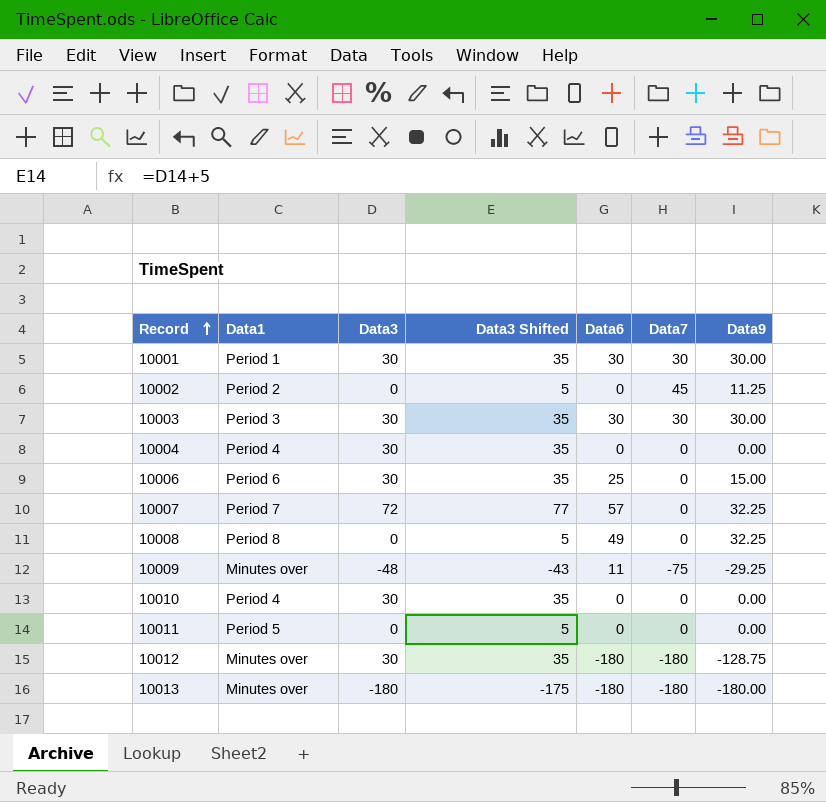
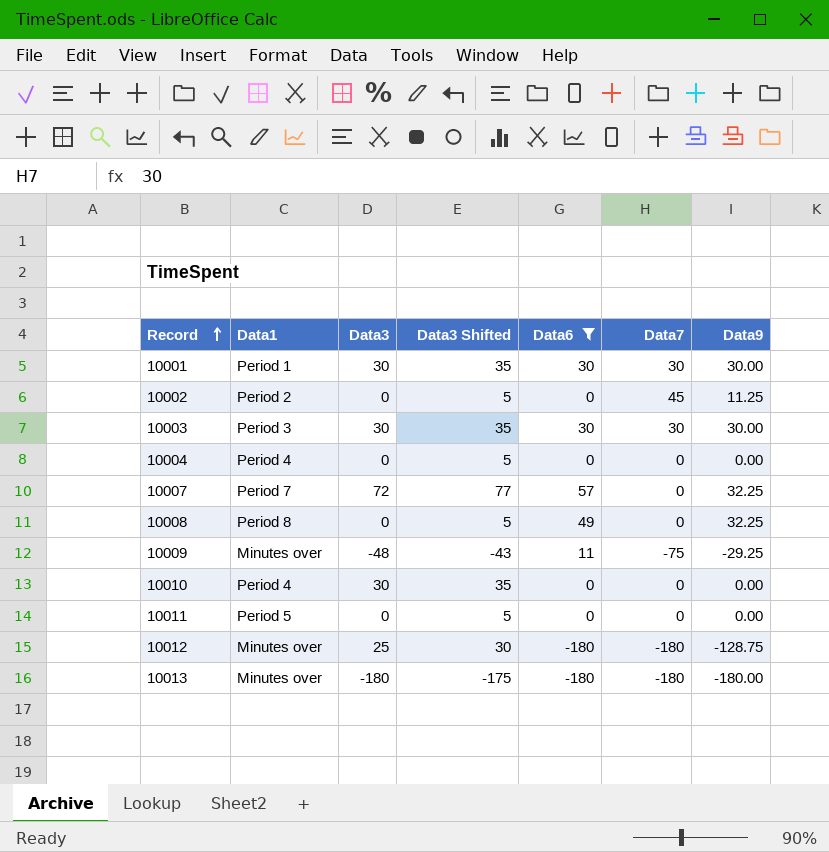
filter: none -> Data6 != 25
10004 | Data3: 30 -> 0
10004 | Data3 Shifted: 35 -> 5
10012 | Data3: 30 -> 25
10012 | Data3 Shifted: 35 -> 30

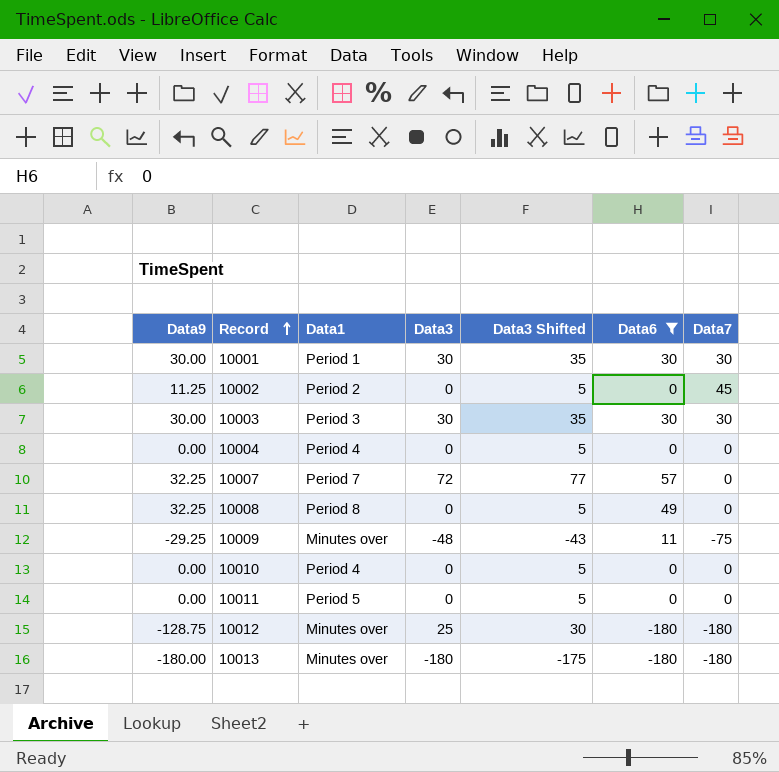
column Data9 | position: 7 -> 1
10010 | Data3: 30 -> 0
10010 | Data3 Shifted: 35 -> 5

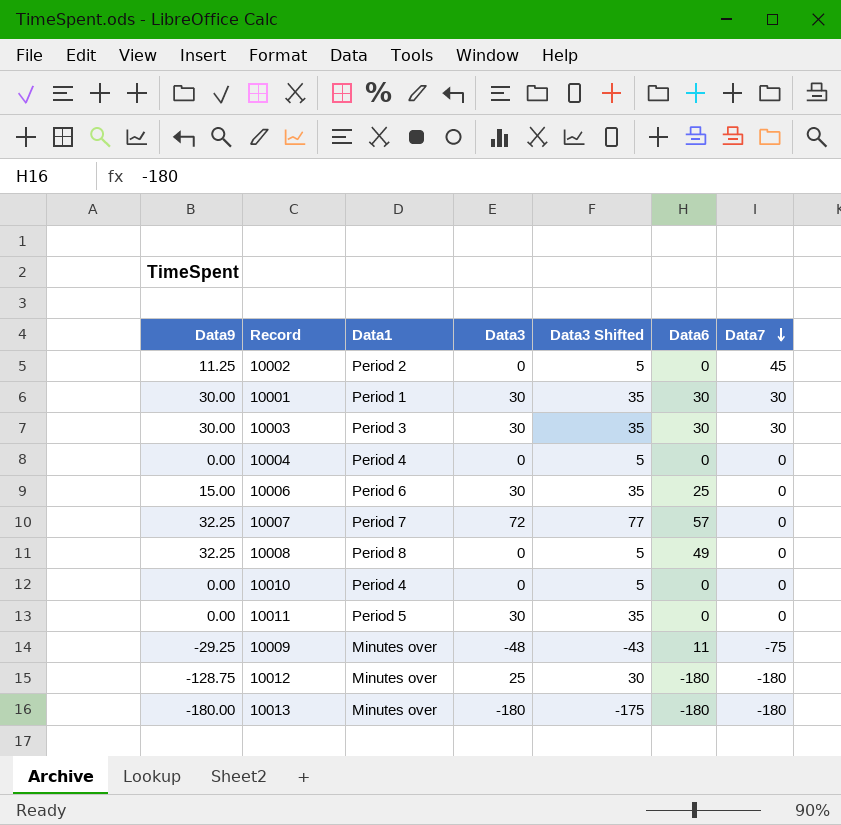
filter: Data6 != 25 -> none
row order: Record ascending -> Data7 descending
10011 | Data3: 0 -> 30
10011 | Data3 Shifted: 5 -> 35

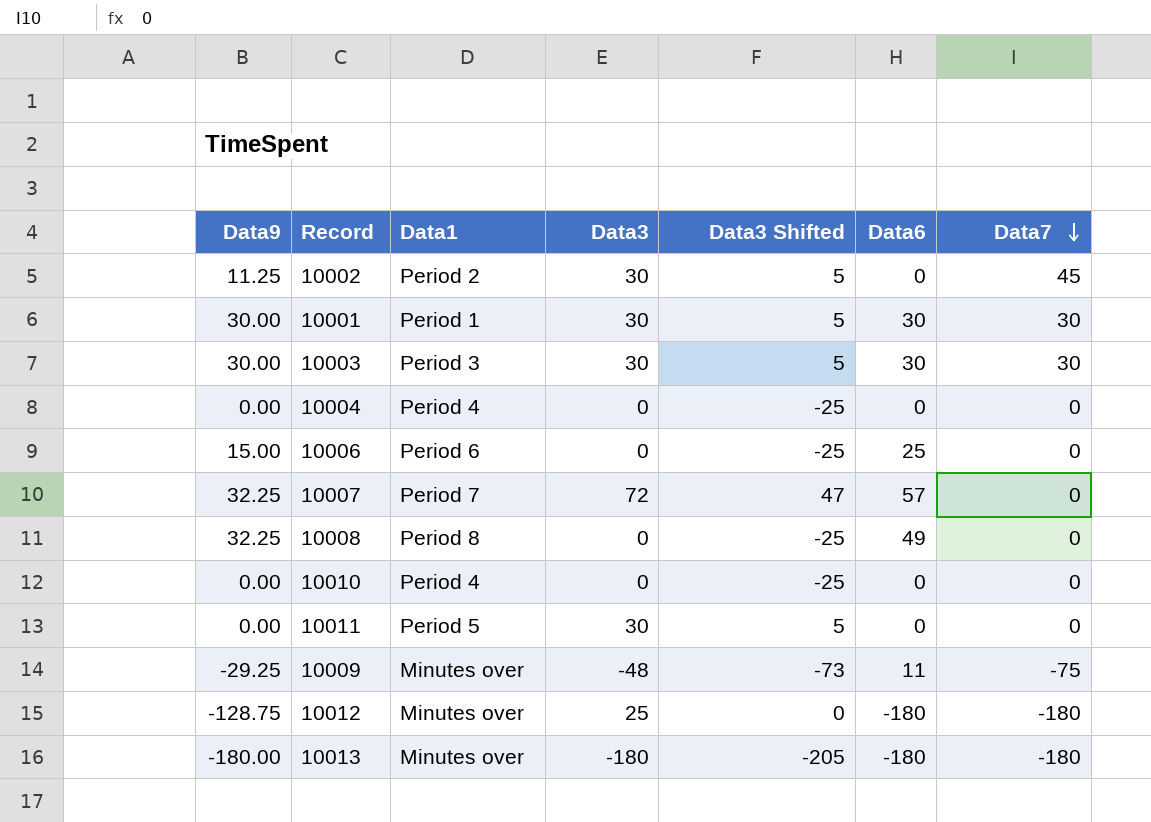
column Data3 Shifted | formula: [Data3] + 5 -> [Data3] - 25
10002 | Data3: 0 -> 30
10006 | Data3: 30 -> 0

